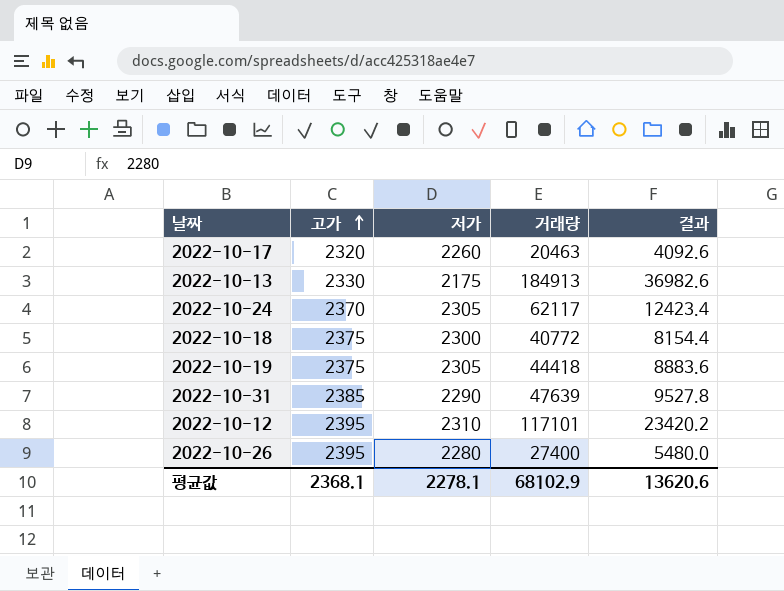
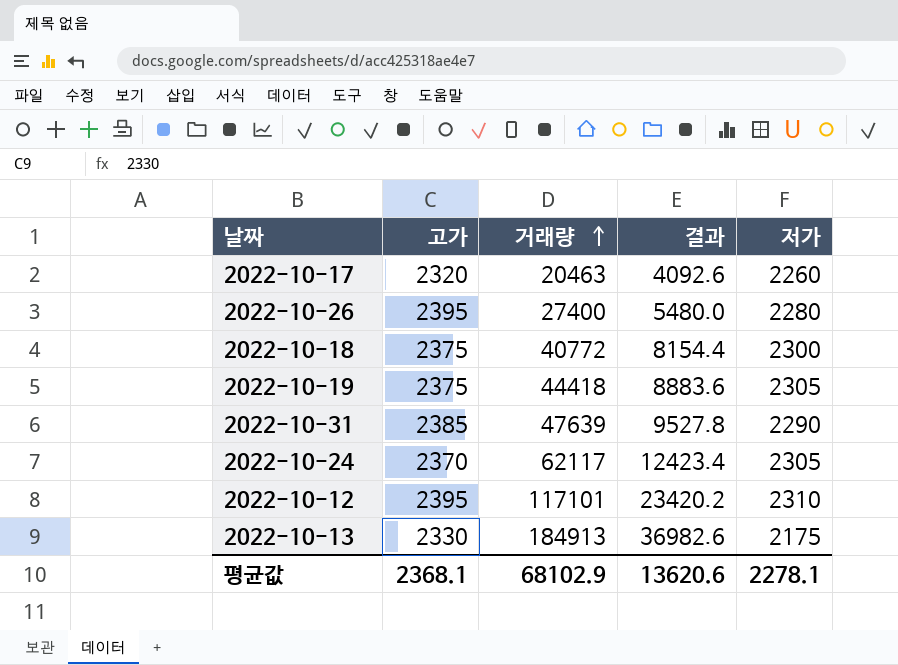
row order: 고가 ascending -> 거래량 ascending
column 저가 | position: 3 -> 5

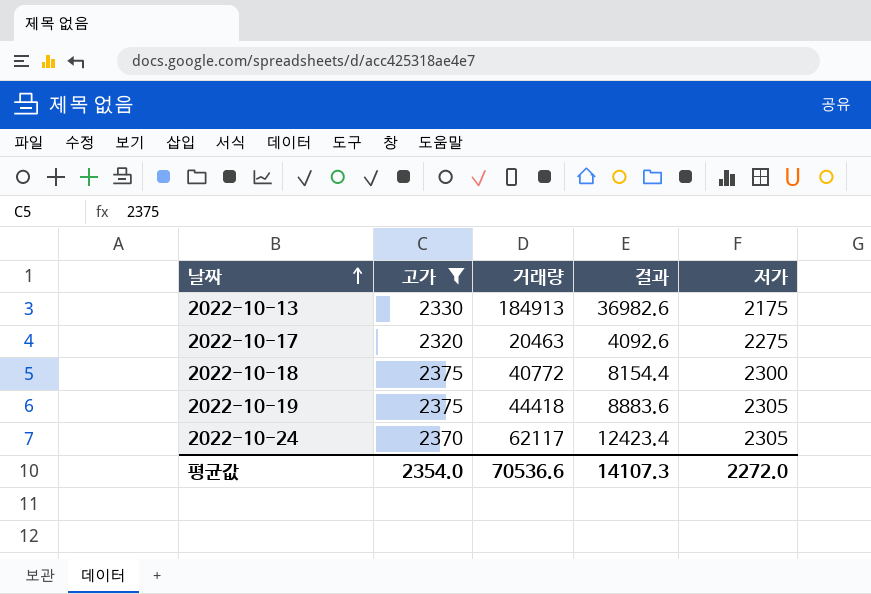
filter: none -> 고가 <= 2375
row order: 거래량 ascending -> 날짜 ascending
2022-10-17 | 저가: 2260 -> 2275
평균값 | 고가: 2368.1 -> 2354.0
평균값 | 거래량: 68102.9 -> 70536.6
평균값 | 결과: 13620.6 -> 14107.3
평균값 | 저가: 2278.1 -> 2272.0

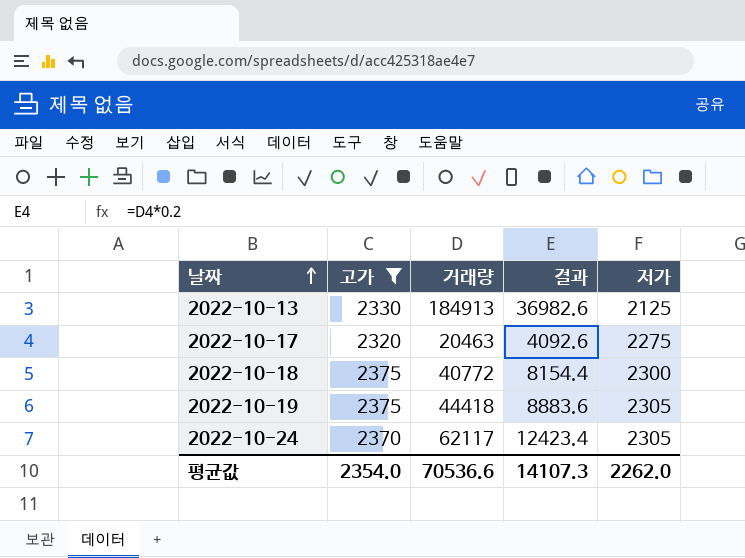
2022-10-13 | 저가: 2175 -> 2125
평균값 | 저가: 2272.0 -> 2262.0

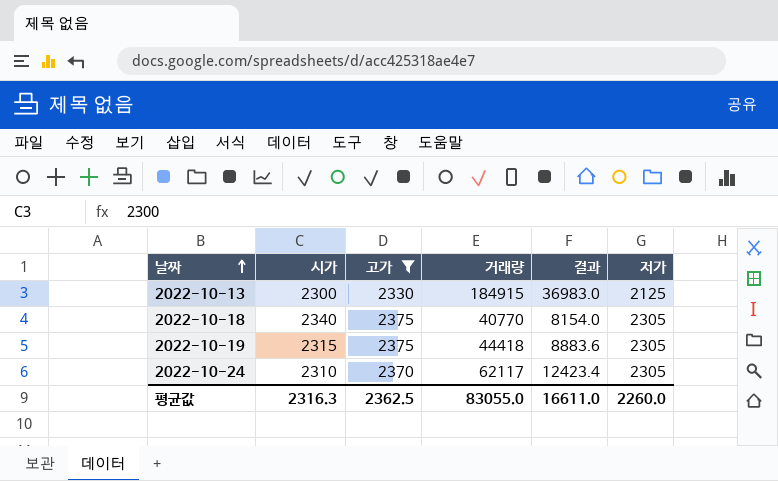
column 시가 | position: none -> 2
row 2022-10-17: 2320 | 20463 | 4092.6 | 2275 -> none
2022-10-13 | 거래량: 184913 -> 184915
2022-10-13 | 결과: 36982.6 -> 36983.0
2022-10-18 | 거래량: 40772 -> 40770
2022-10-18 | 결과: 8154.4 -> 8154.0
2022-10-18 | 저가: 2300 -> 2305
평균값 | 고가: 2354.0 -> 2362.5
평균값 | 거래량: 70536.6 -> 83055.0
평균값 | 결과: 14107.3 -> 16611.0
평균값 | 저가: 2262.0 -> 2260.0

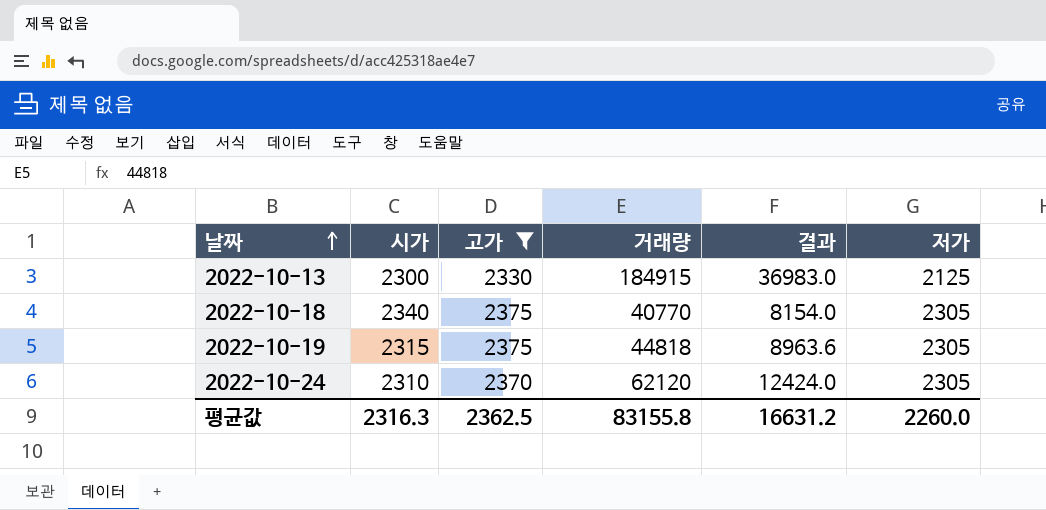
2022-10-19 | 거래량: 44418 -> 44818
2022-10-19 | 결과: 8883.6 -> 8963.6
2022-10-24 | 거래량: 62117 -> 62120
2022-10-24 | 결과: 12423.4 -> 12424.0
평균값 | 거래량: 83055.0 -> 83155.8
평균값 | 결과: 16611.0 -> 16631.2

